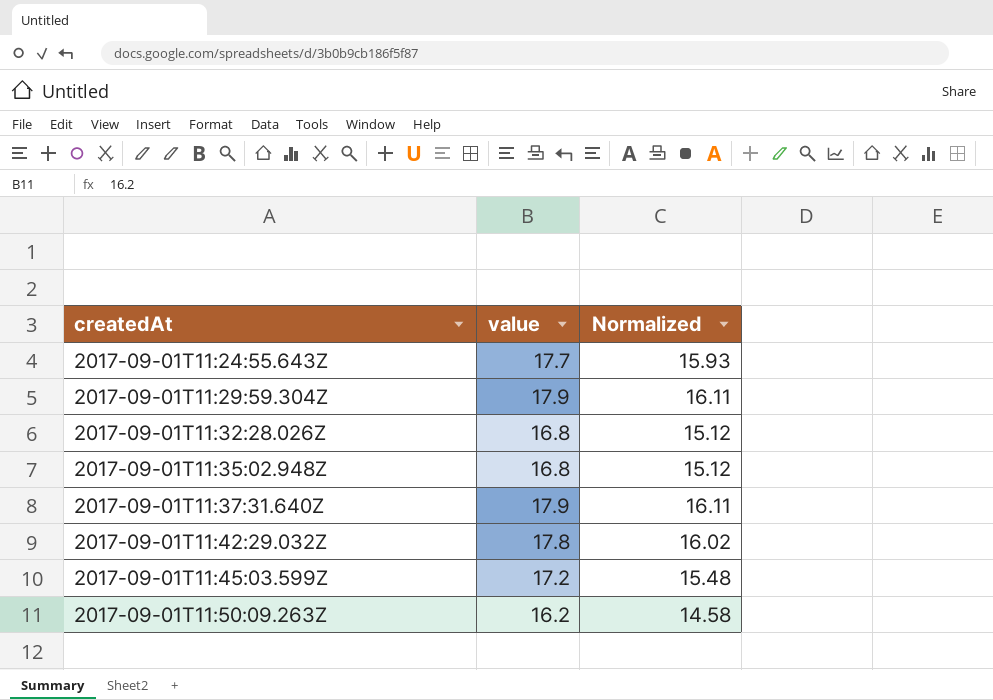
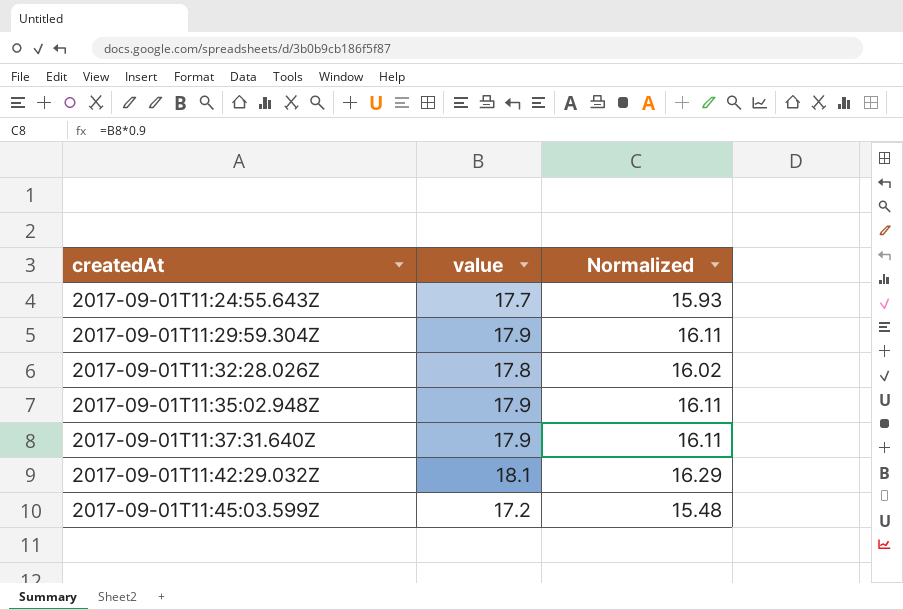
row 2017-09-01T11:50:09.263Z: 16.2 | 14.58 -> none
2017-09-01T11:32:28.026Z | value: 16.8 -> 17.8
2017-09-01T11:32:28.026Z | Normalized: 15.12 -> 16.02
2017-09-01T11:35:02.948Z | value: 16.8 -> 17.9
2017-09-01T11:35:02.948Z | Normalized: 15.12 -> 16.11
2017-09-01T11:42:29.032Z | value: 17.8 -> 18.1
2017-09-01T11:42:29.032Z | Normalized: 16.02 -> 16.29

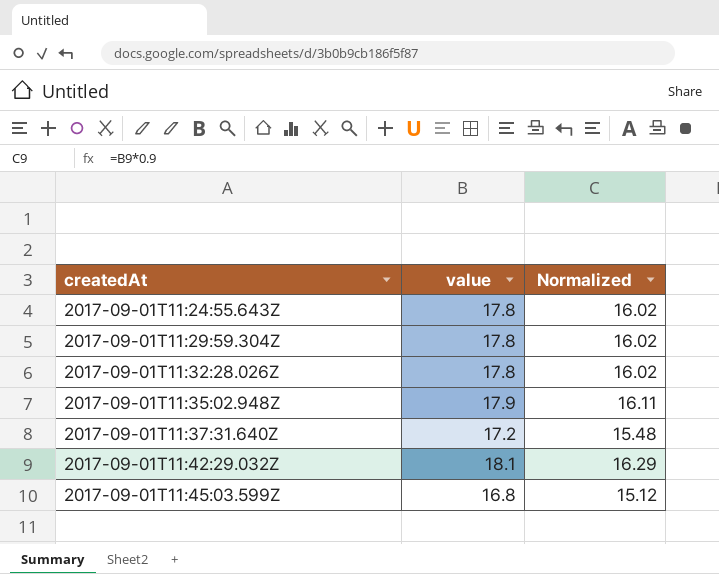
2017-09-01T11:24:55.643Z | value: 17.7 -> 17.8
2017-09-01T11:24:55.643Z | Normalized: 15.93 -> 16.02
2017-09-01T11:29:59.304Z | value: 17.9 -> 17.8
2017-09-01T11:29:59.304Z | Normalized: 16.11 -> 16.02
2017-09-01T11:37:31.640Z | value: 17.9 -> 17.2
2017-09-01T11:37:31.640Z | Normalized: 16.11 -> 15.48
2017-09-01T11:45:03.599Z | value: 17.2 -> 16.8
2017-09-01T11:45:03.599Z | Normalized: 15.48 -> 15.12

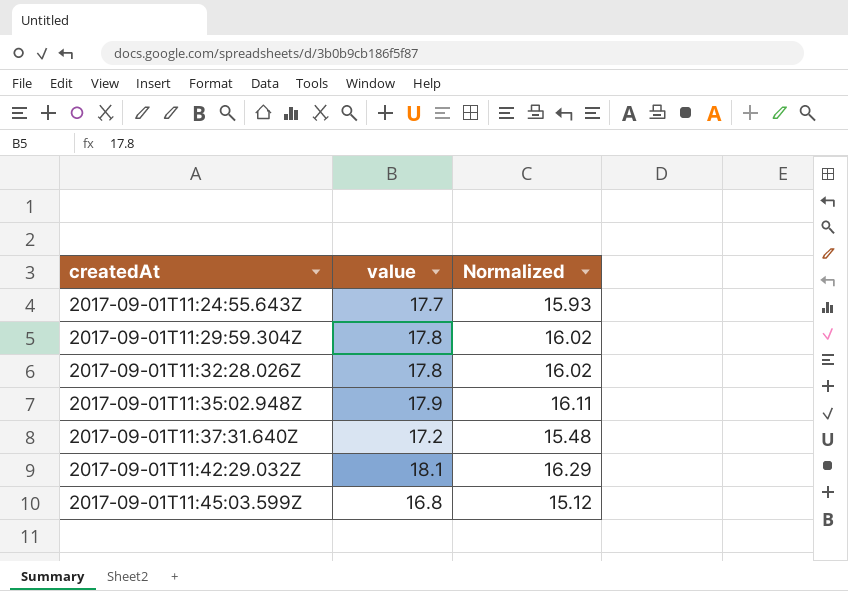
2017-09-01T11:24:55.643Z | value: 17.8 -> 17.7
2017-09-01T11:24:55.643Z | Normalized: 16.02 -> 15.93

